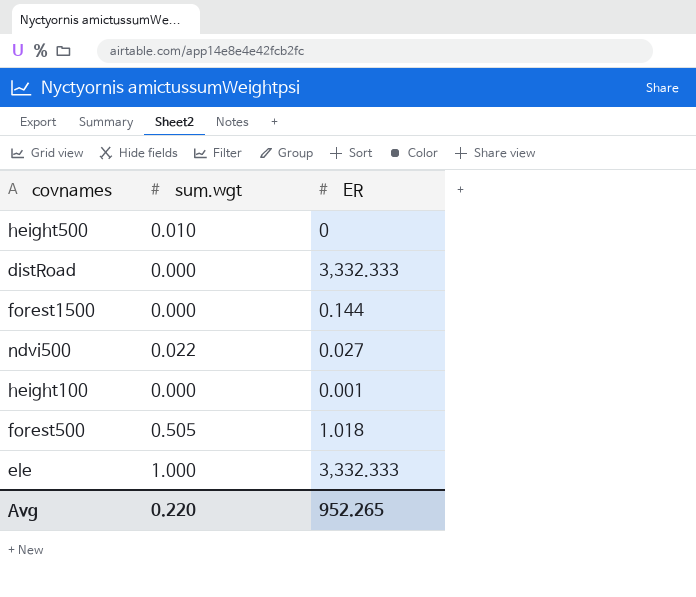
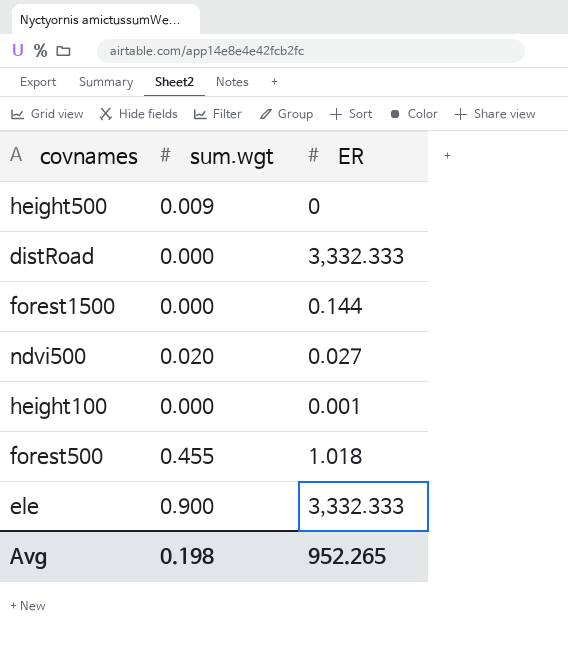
height500 | sum.wgt: 0.010 -> 0.009
ndvi500 | sum.wgt: 0.022 -> 0.020
forest500 | sum.wgt: 0.505 -> 0.455
ele | sum.wgt: 1.000 -> 0.900
Avg | sum.wgt: 0.220 -> 0.198

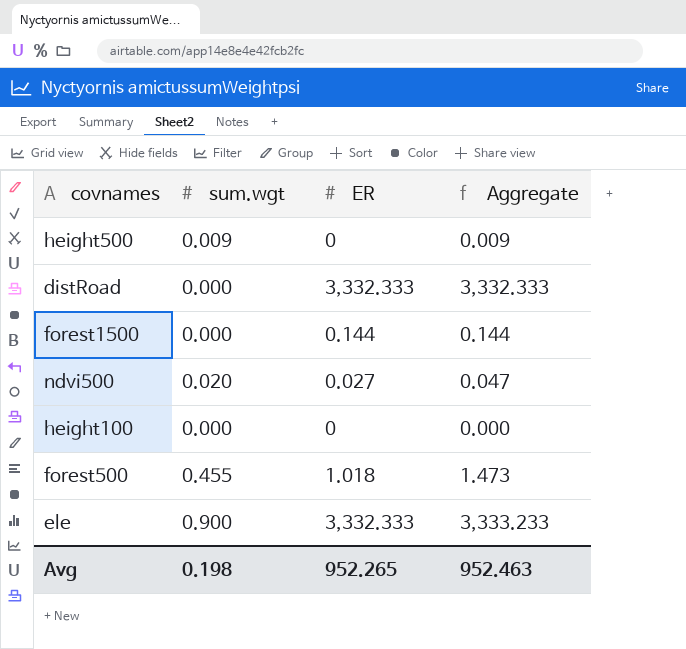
column Aggregate | formula: none -> [sum.wgt] + [ER]
height100 | ER: 0.001 -> 0

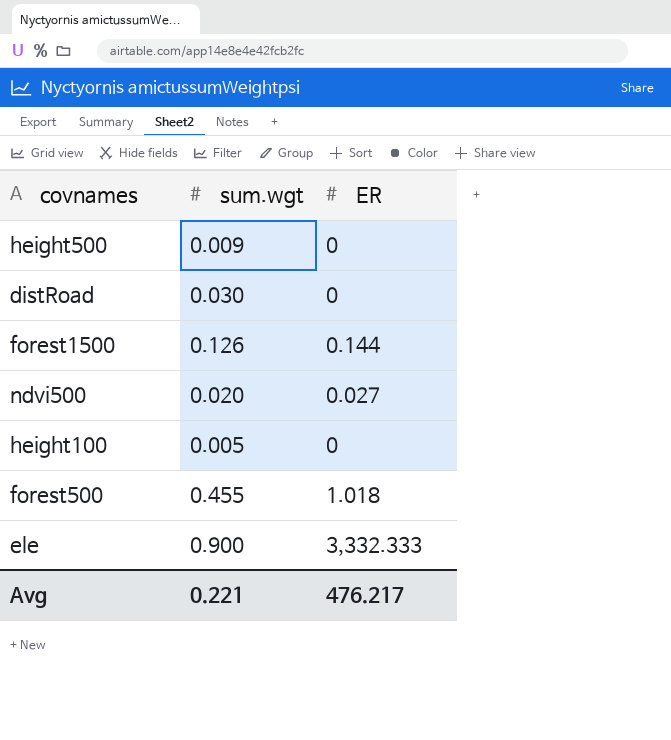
column Aggregate | formula: [sum.wgt] + [ER] -> none
distRoad | sum.wgt: 0.000 -> 0.030
distRoad | ER: 3,332.333 -> 0
forest1500 | sum.wgt: 0.000 -> 0.126
height100 | sum.wgt: 0.000 -> 0.005
Avg | sum.wgt: 0.198 -> 0.221
Avg | ER: 952.265 -> 476.217

